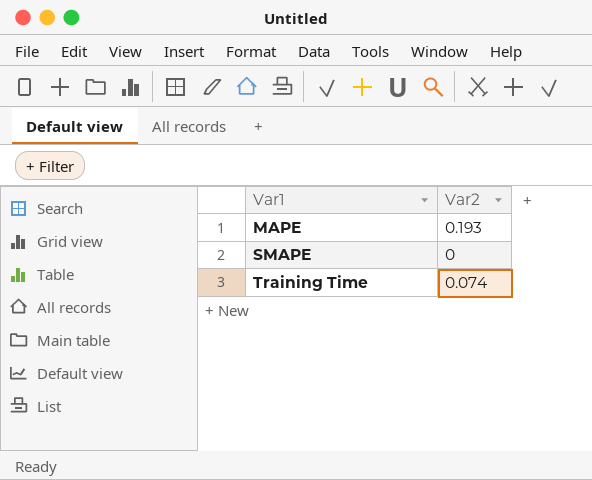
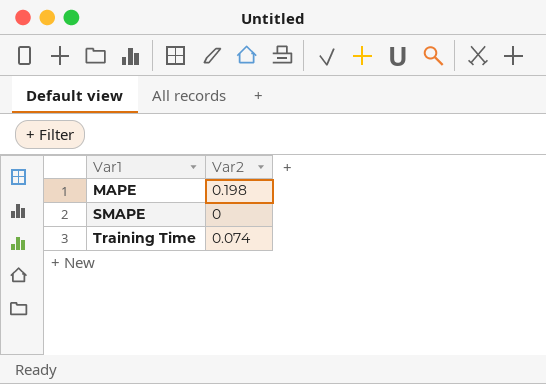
MAPE | Var2: 0.193 -> 0.198

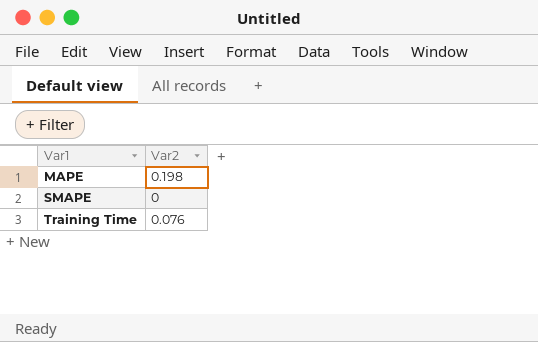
Training Time | Var2: 0.074 -> 0.076

